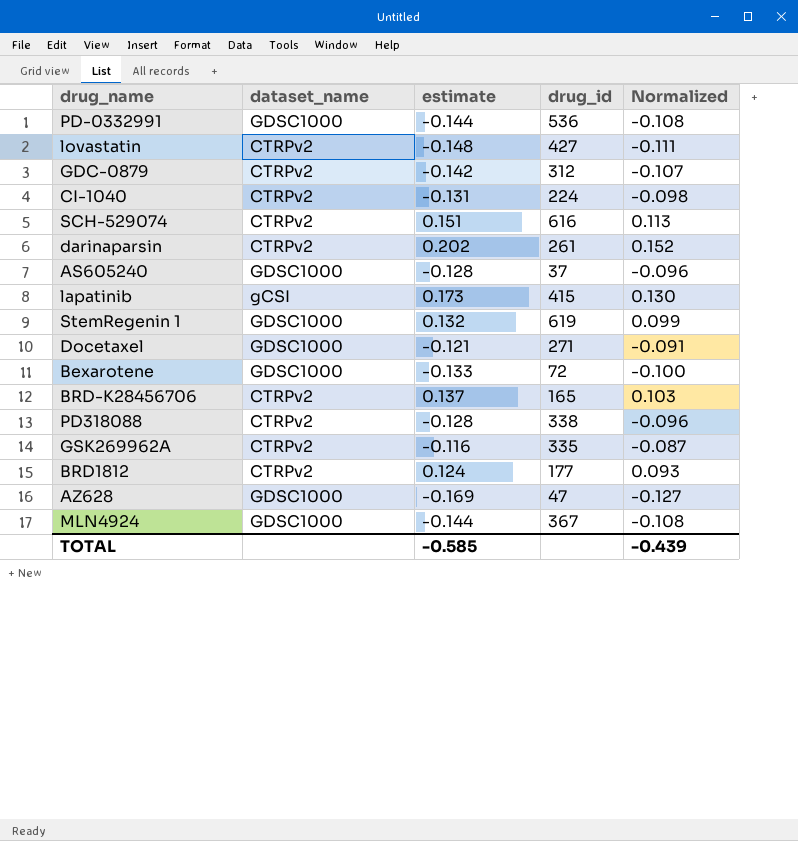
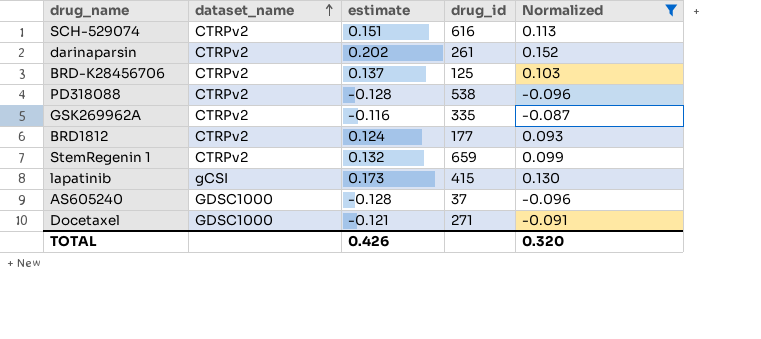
filter: none -> Normalized >= -0.096
row order: none -> dataset_name ascending
BRD-K28456706 | drug_id: 165 -> 125
PD318088 | drug_id: 338 -> 538
StemRegenin 1 | dataset_name: GDSC1000 -> CTRPv2
StemRegenin 1 | drug_id: 619 -> 659
TOTAL | estimate: -0.585 -> 0.426
TOTAL | Normalized: -0.439 -> 0.320

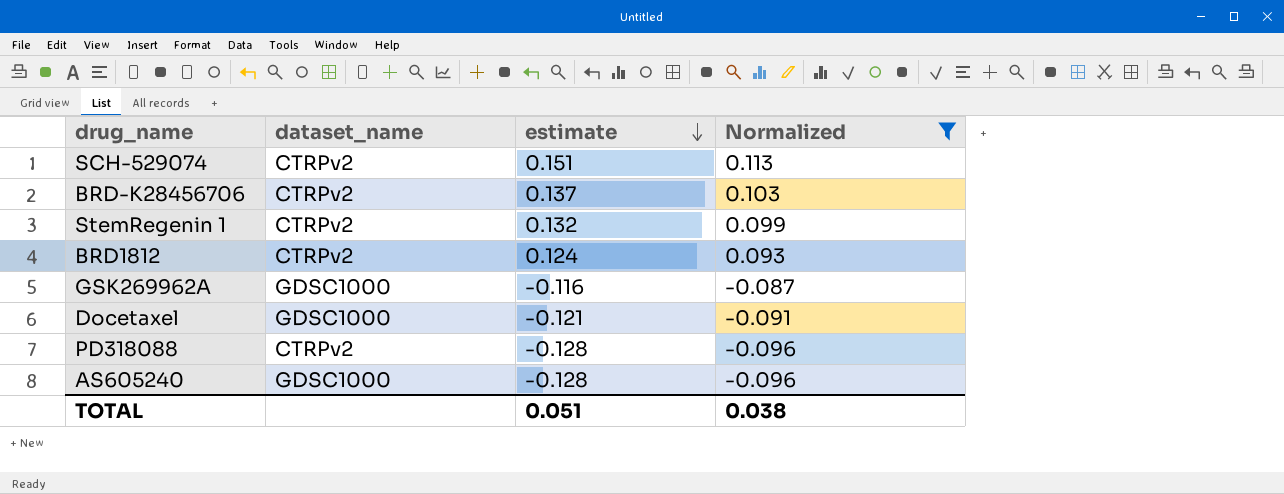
row order: dataset_name ascending -> estimate descending
column drug_id | position: 4 -> none
row darinaparsin: CTRPv2 | 0.202 | 261 | 0.152 -> none
row lapatinib: gCSI | 0.173 | 415 | 0.130 -> none
GSK269962A | dataset_name: CTRPv2 -> GDSC1000
TOTAL | estimate: 0.426 -> 0.051
TOTAL | Normalized: 0.320 -> 0.038

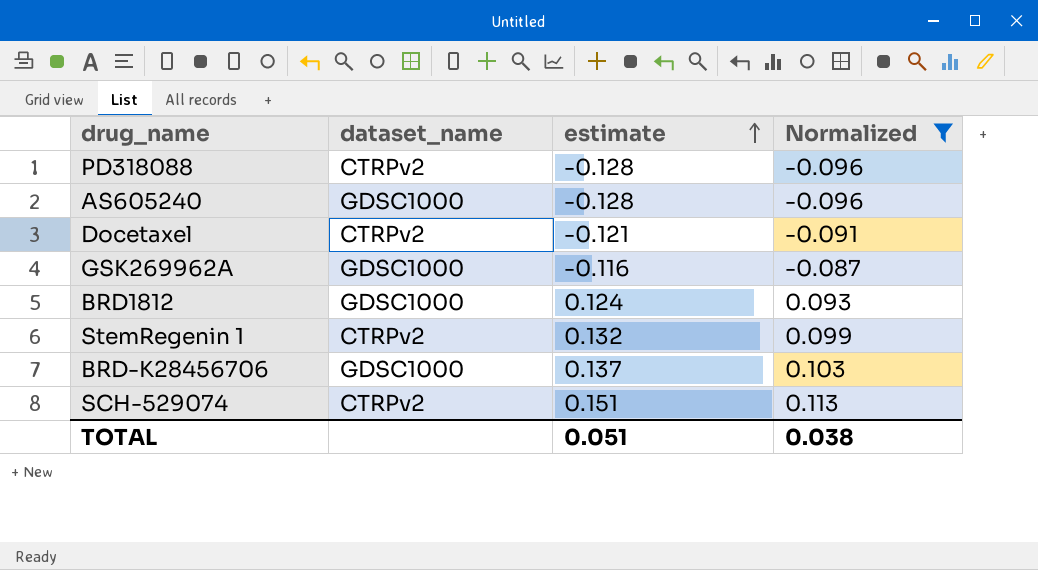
row order: estimate descending -> estimate ascending
Docetaxel | dataset_name: GDSC1000 -> CTRPv2
BRD1812 | dataset_name: CTRPv2 -> GDSC1000
BRD-K28456706 | dataset_name: CTRPv2 -> GDSC1000

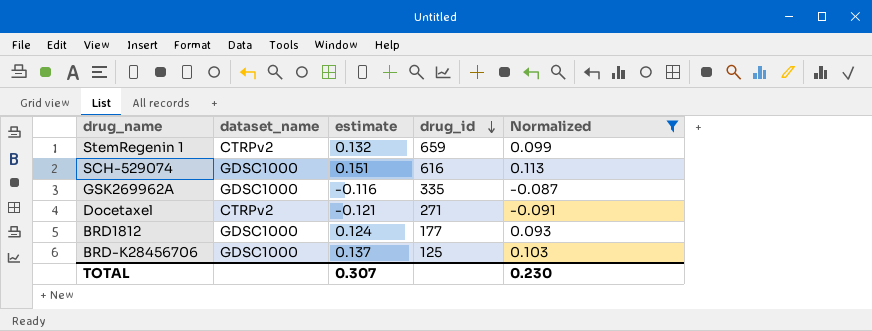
row order: estimate ascending -> drug_id descending
column drug_id | position: none -> 4
row PD318088: CTRPv2 | -0.128 | -0.096 -> none
row AS605240: GDSC1000 | -0.128 | -0.096 -> none
SCH-529074 | dataset_name: CTRPv2 -> GDSC1000
TOTAL | estimate: 0.051 -> 0.307
TOTAL | Normalized: 0.038 -> 0.230

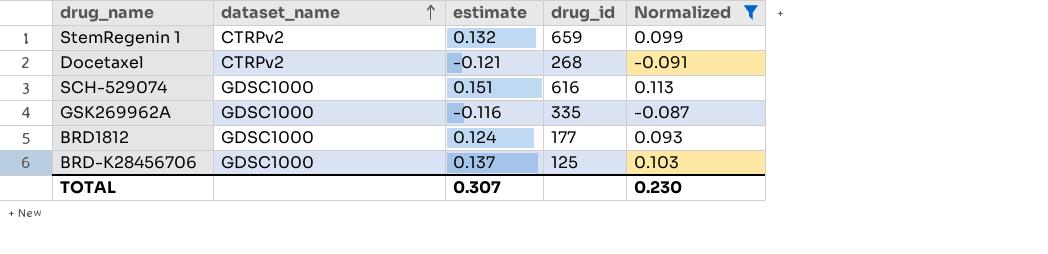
row order: drug_id descending -> dataset_name ascending
Docetaxel | drug_id: 271 -> 268

